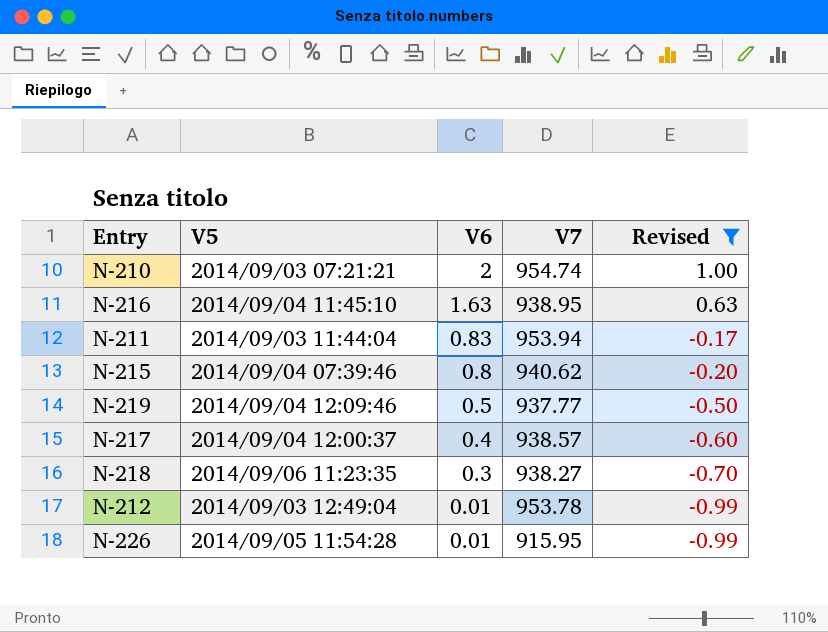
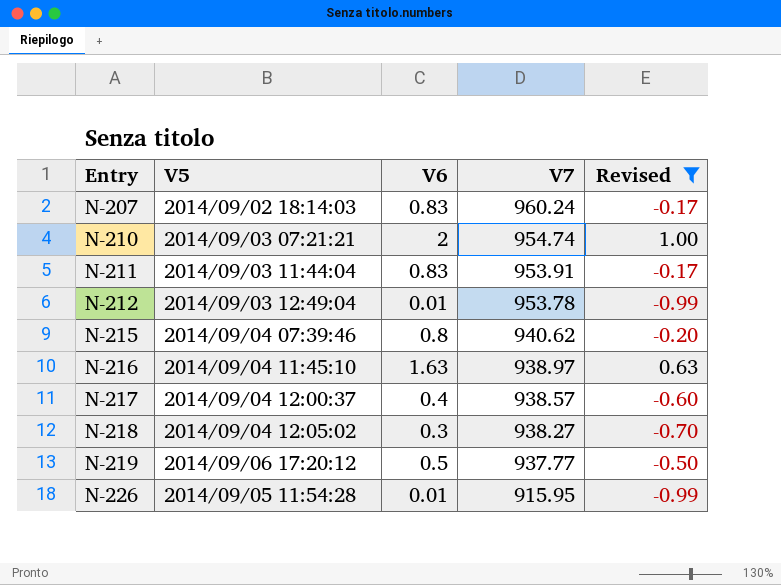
row order: V6 descending -> Entry ascending
row N-207: none -> 2014/09/02 18:14:03 | 0.83 | 960.24 | -0.17
N-211 | V7: 953.94 -> 953.91
N-216 | V7: 938.95 -> 938.97
N-218 | V5: 2014/09/06 11:23:35 -> 2014/09/04 12:05:02
N-219 | V5: 2014/09/04 12:09:46 -> 2014/09/06 17:20:12

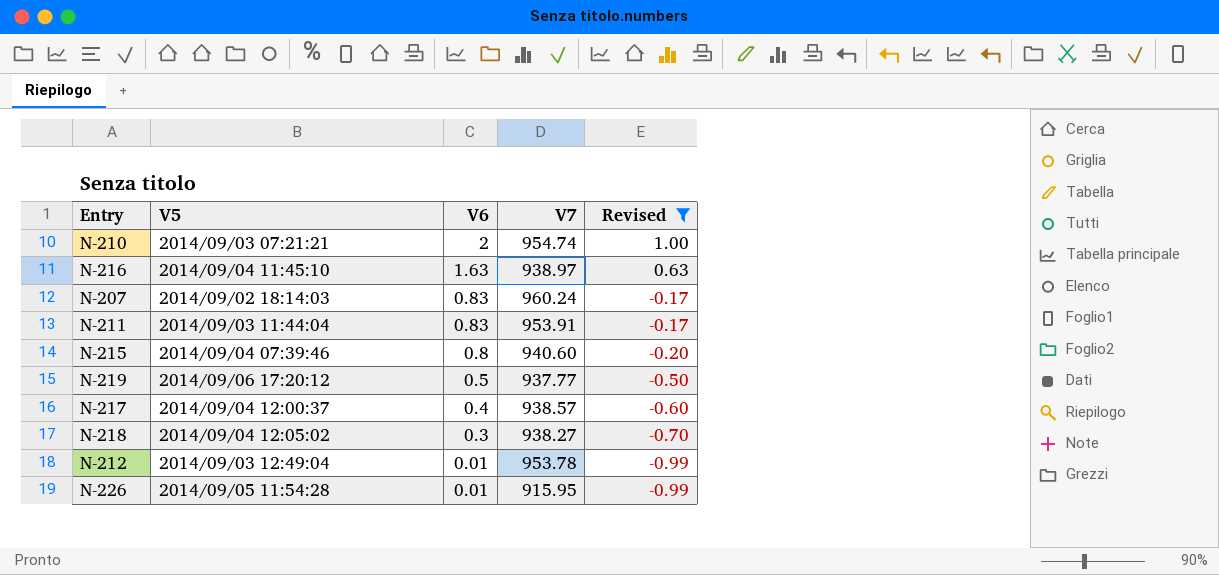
row order: Entry ascending -> V6 descending
N-215 | V7: 940.62 -> 940.60

